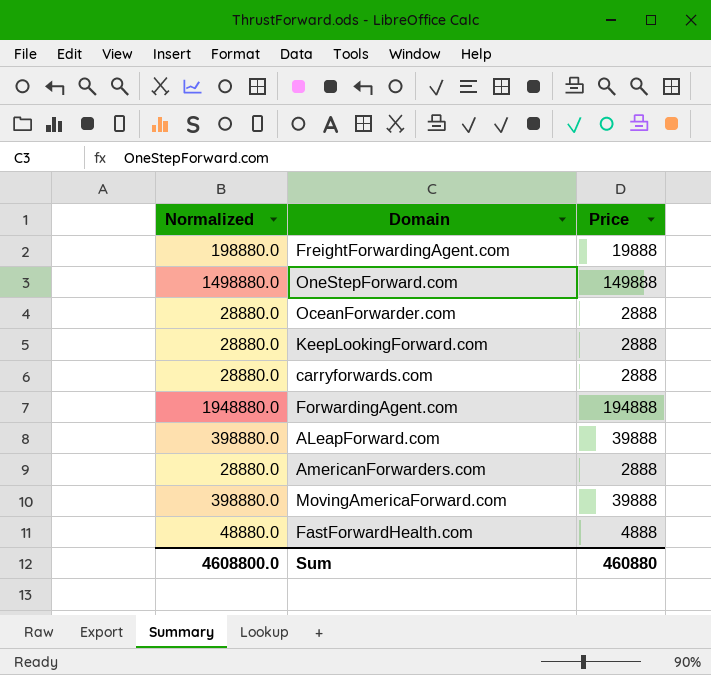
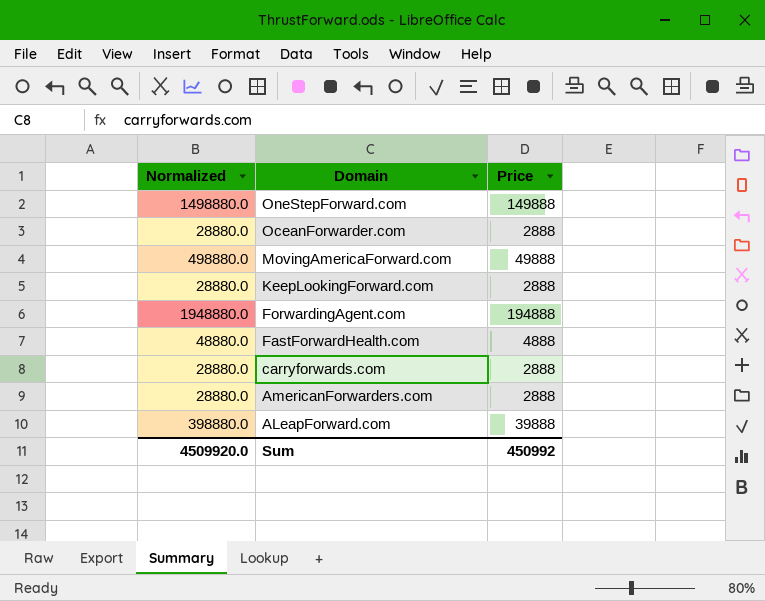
row order: none -> Domain descending
row FreightForwardingAgent.com: 198880.0 | 19888 -> none
MovingAmericaForward.com | Normalized: 398880.0 -> 498880.0
MovingAmericaForward.com | Price: 39888 -> 49888
Sum | Normalized: 4608800.0 -> 4509920.0
Sum | Price: 460880 -> 450992

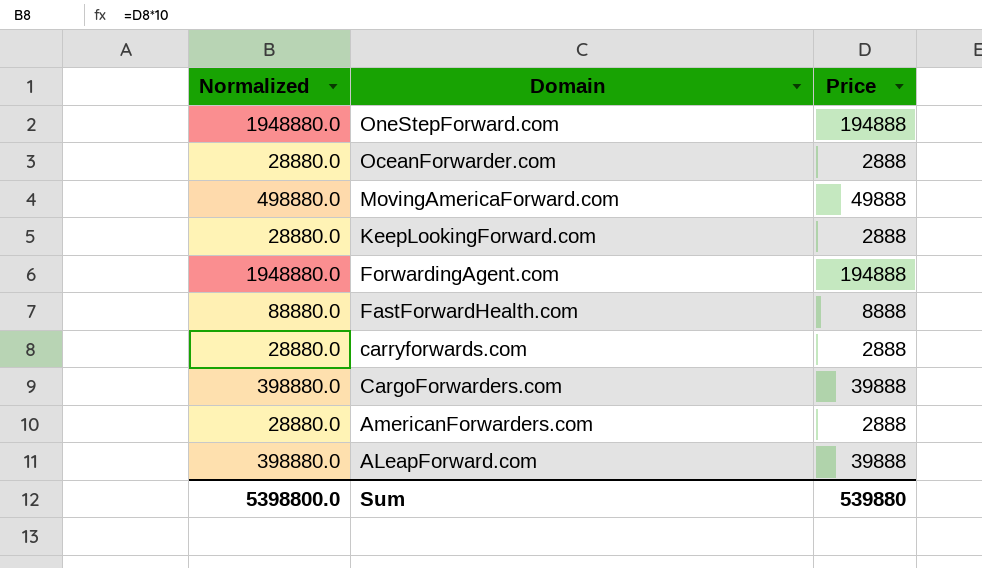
OneStepForward.com | Normalized: 1498880.0 -> 1948880.0
OneStepForward.com | Price: 149888 -> 194888
FastForwardHealth.com | Normalized: 48880.0 -> 88880.0
FastForwardHealth.com | Price: 4888 -> 8888
row CargoForwarders.com: none -> 398880.0 | 39888
Sum | Normalized: 4509920.0 -> 5398800.0
Sum | Price: 450992 -> 539880

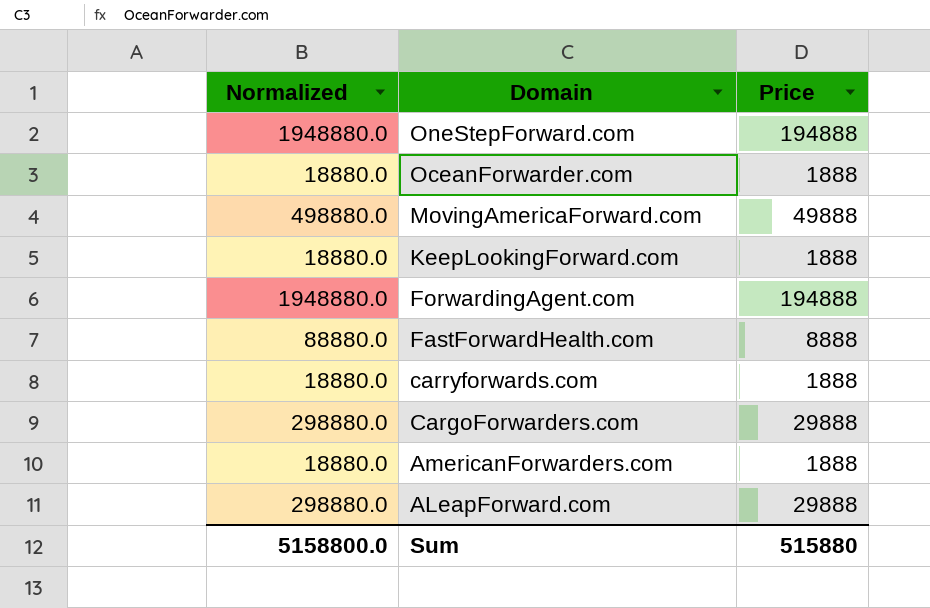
OceanForwarder.com | Normalized: 28880.0 -> 18880.0
OceanForwarder.com | Price: 2888 -> 1888
KeepLookingForward.com | Normalized: 28880.0 -> 18880.0
KeepLookingForward.com | Price: 2888 -> 1888
carryforwards.com | Normalized: 28880.0 -> 18880.0
carryforwards.com | Price: 2888 -> 1888
CargoForwarders.com | Normalized: 398880.0 -> 298880.0
CargoForwarders.com | Price: 39888 -> 29888
AmericanForwarders.com | Normalized: 28880.0 -> 18880.0
AmericanForwarders.com | Price: 2888 -> 1888
ALeapForward.com | Normalized: 398880.0 -> 298880.0
ALeapForward.com | Price: 39888 -> 29888
Sum | Normalized: 5398800.0 -> 5158800.0
Sum | Price: 539880 -> 515880

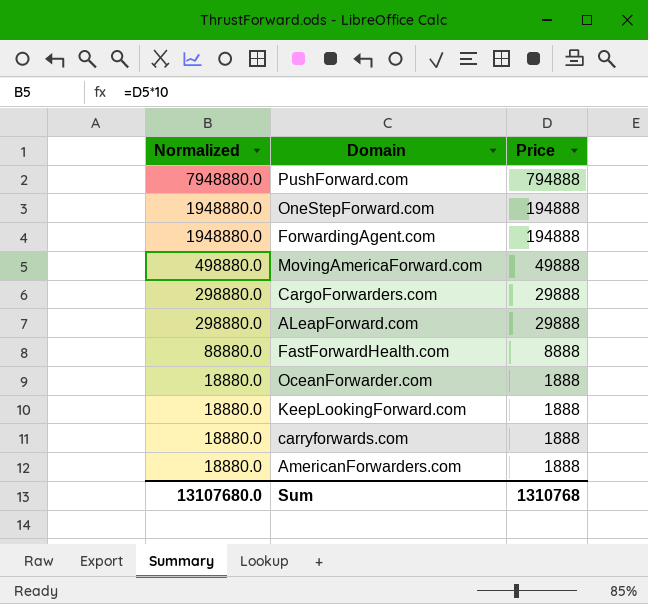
row order: Domain descending -> Normalized descending
row PushForward.com: none -> 7948880.0 | 794888
Sum | Normalized: 5158800.0 -> 13107680.0
Sum | Price: 515880 -> 1310768

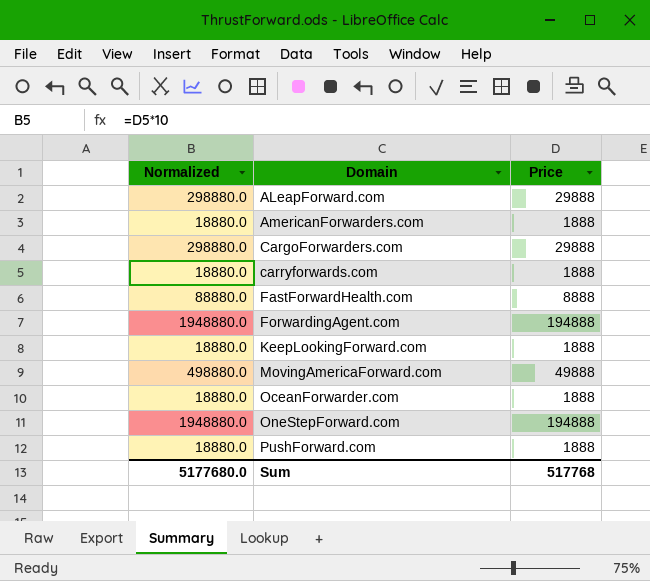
row order: Normalized descending -> Domain ascending
PushForward.com | Normalized: 7948880.0 -> 18880.0
PushForward.com | Price: 794888 -> 1888
Sum | Normalized: 13107680.0 -> 5177680.0
Sum | Price: 1310768 -> 517768

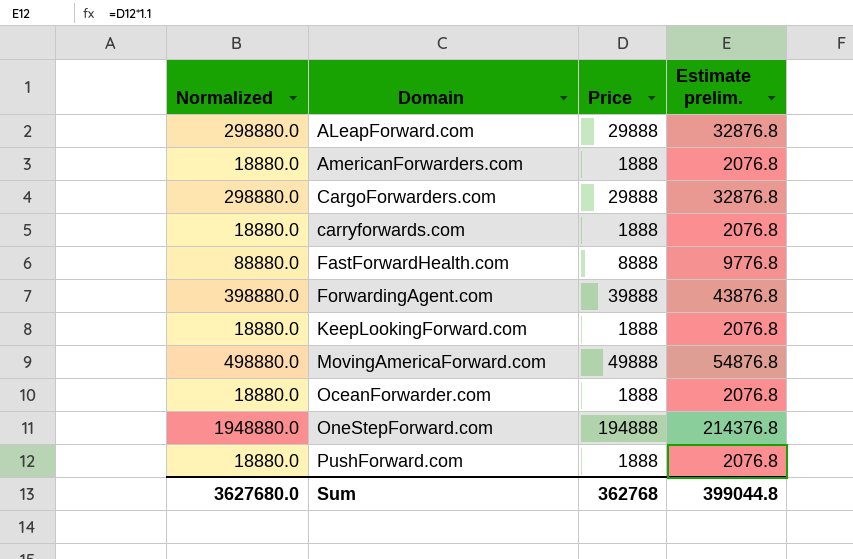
column Estimate prelim. | formula: none -> [Price] * 1.1
ForwardingAgent.com | Normalized: 1948880.0 -> 398880.0
ForwardingAgent.com | Price: 194888 -> 39888
Sum | Normalized: 5177680.0 -> 3627680.0
Sum | Price: 517768 -> 362768

